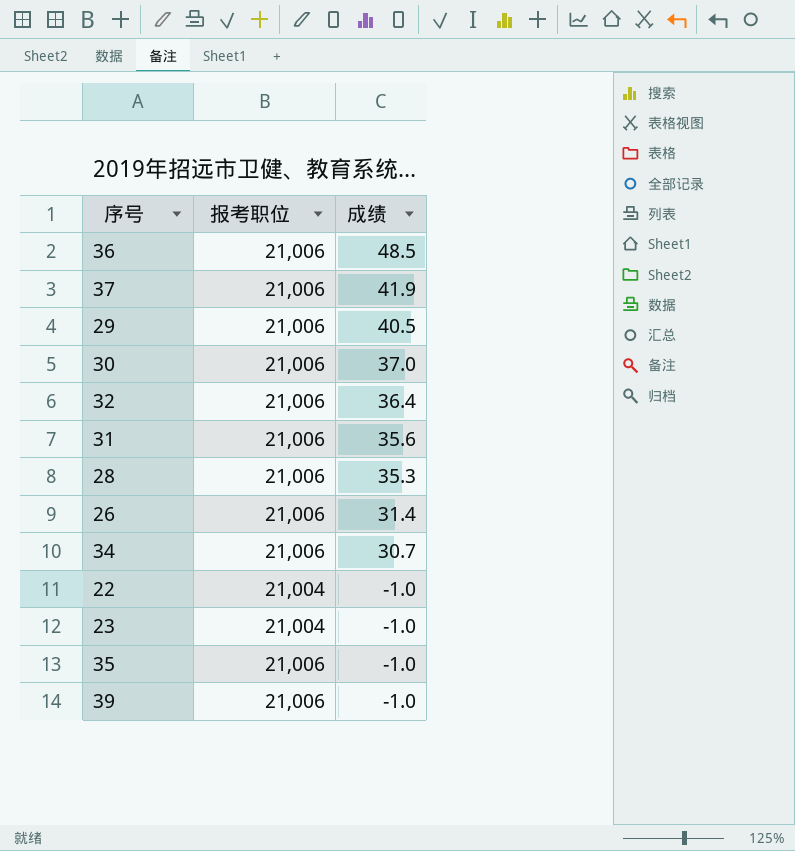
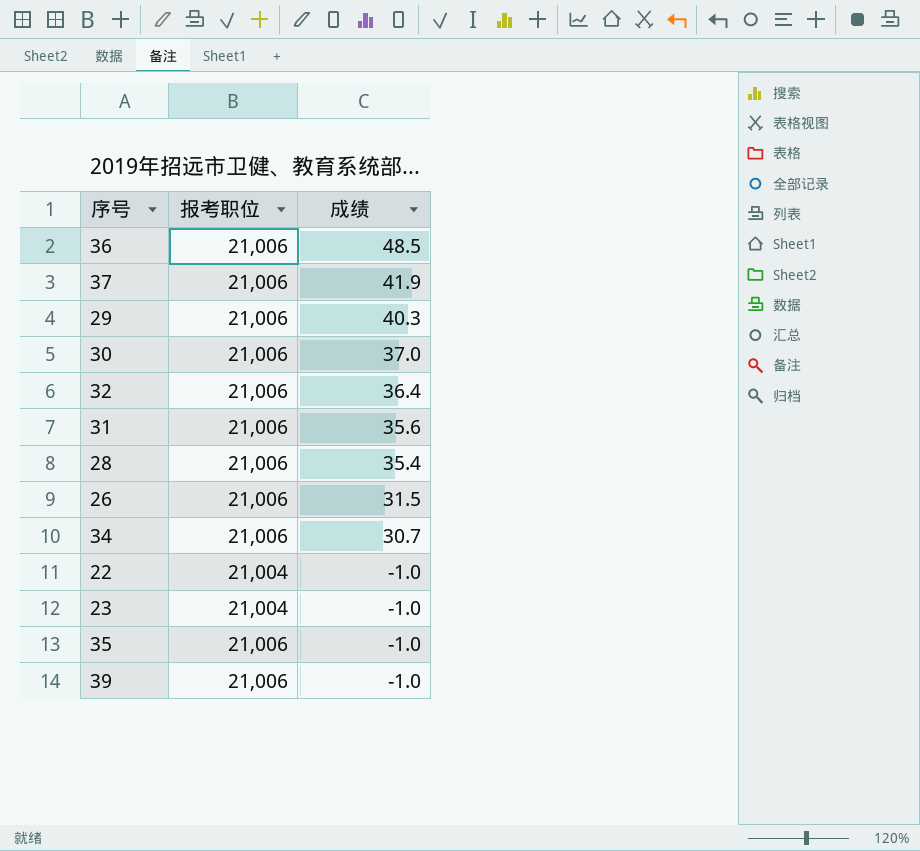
29 | 成绩: 40.5 -> 40.3
28 | 成绩: 35.3 -> 35.4
26 | 成绩: 31.4 -> 31.5

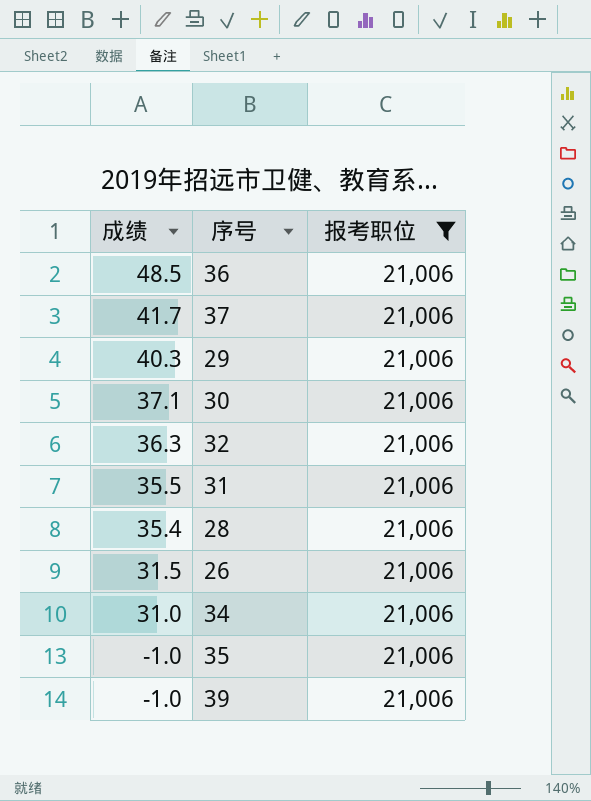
filter: none -> 报考职位 = 21,006
column 成绩 | position: 3 -> 1
37 | 成绩: 41.9 -> 41.7
30 | 成绩: 37.0 -> 37.1
32 | 成绩: 36.4 -> 36.3
31 | 成绩: 35.6 -> 35.5
34 | 成绩: 30.7 -> 31.0

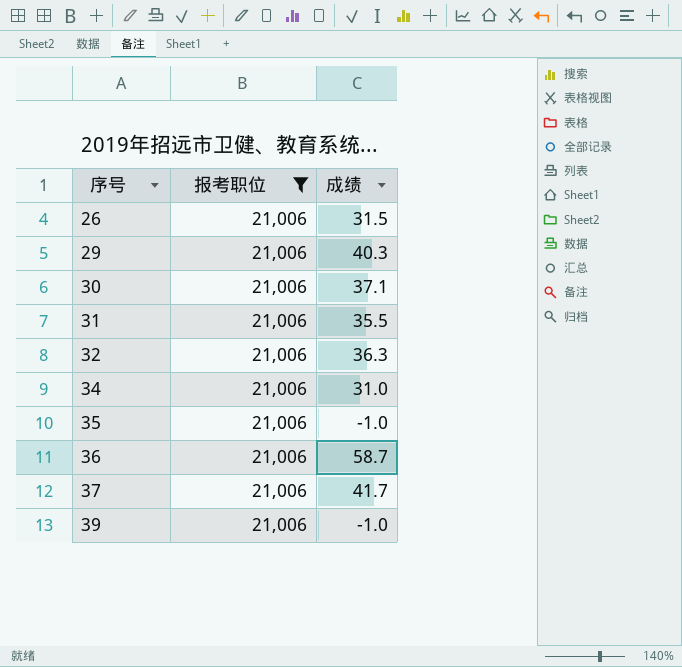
row order: 成绩 descending -> 序号 ascending
column 成绩 | position: 1 -> 3
row 28: 35.4 | 21,006 -> none
36 | 成绩: 48.5 -> 58.7

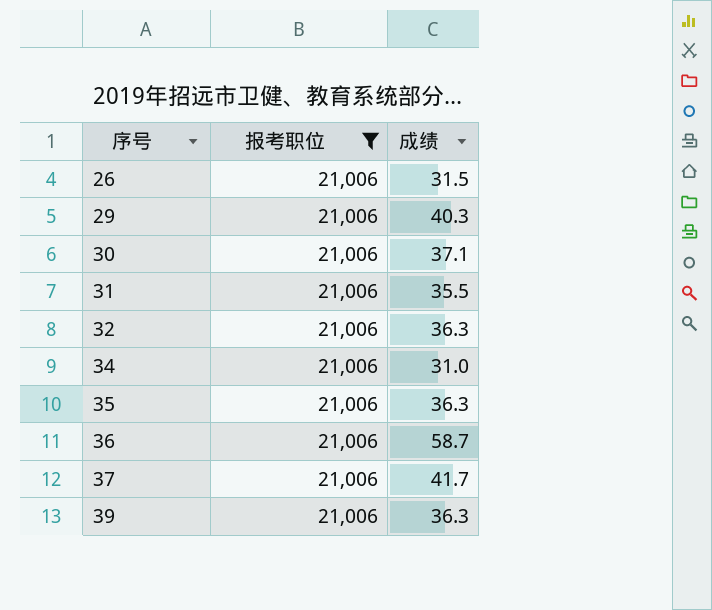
35 | 成绩: -1.0 -> 36.3
39 | 成绩: -1.0 -> 36.3

